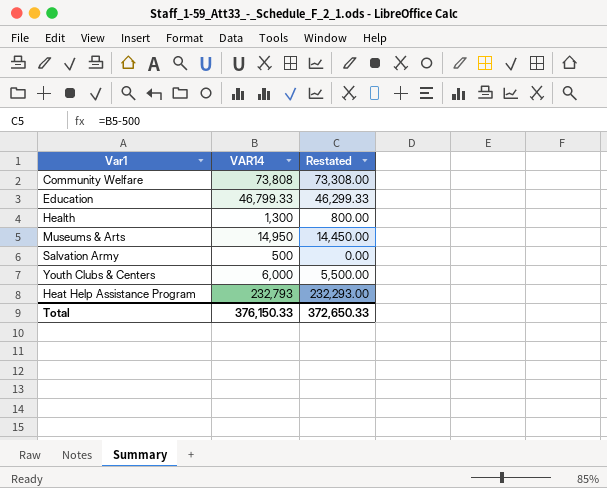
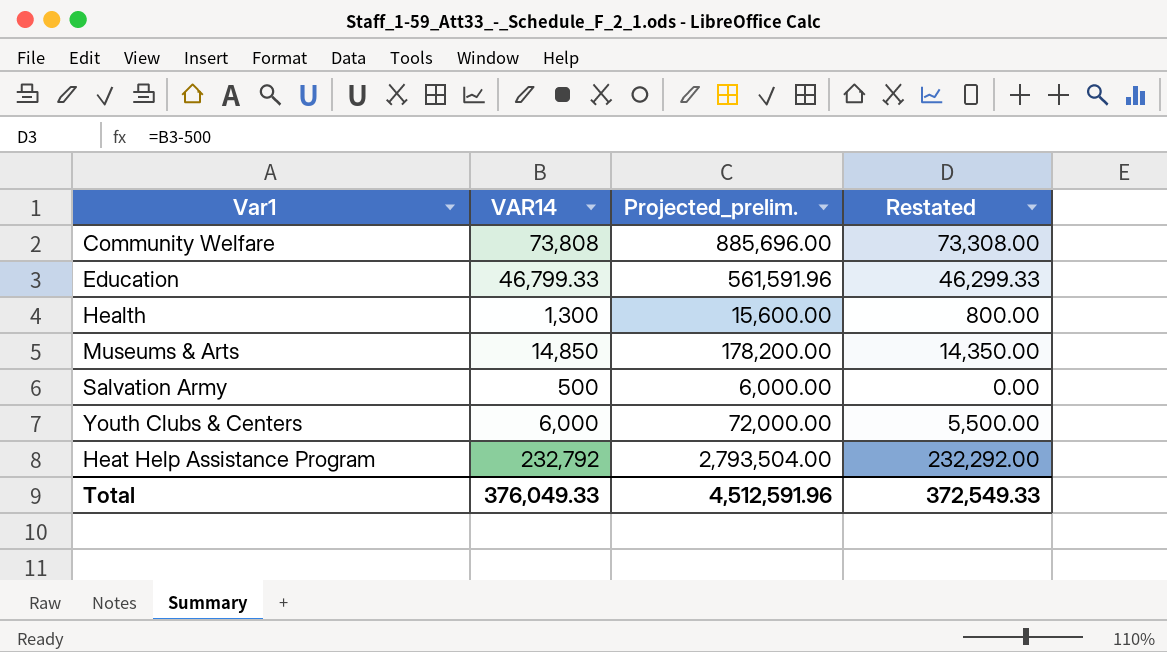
column Projected_prelim. | formula: none -> [VAR14] * 12
Museums & Arts | VAR14: 14,950 -> 14,850
Museums & Arts | Restated: 14,450.00 -> 14,350.00
Heat Help Assistance Program | VAR14: 232,793 -> 232,792
Heat Help Assistance Program | Restated: 232,293.00 -> 232,292.00
Total | VAR14: 376,150.33 -> 376,049.33
Total | Restated: 372,650.33 -> 372,549.33

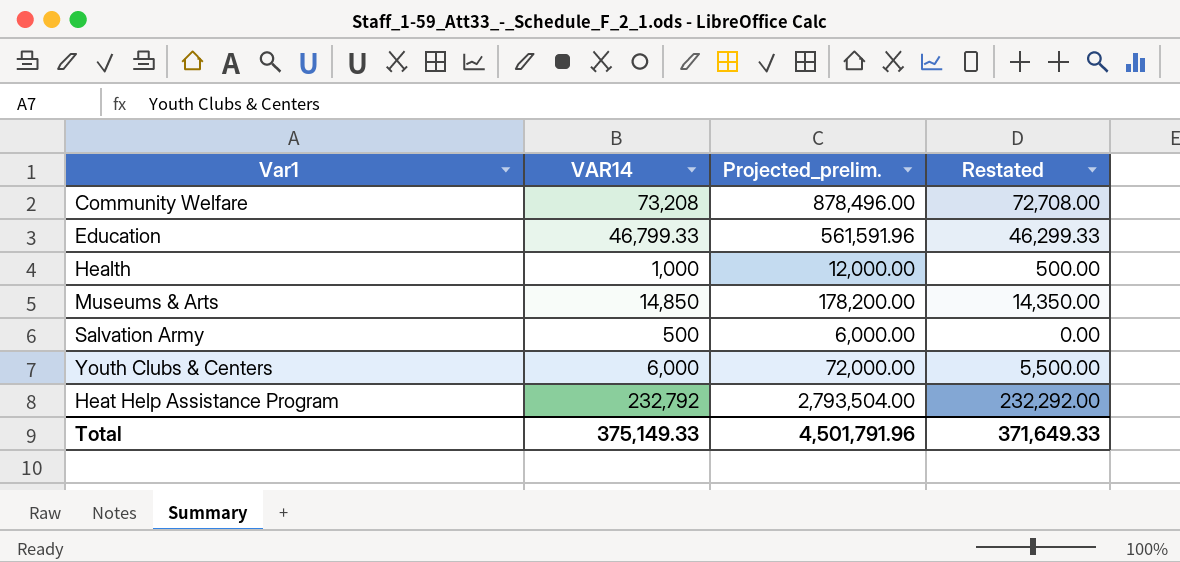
Community Welfare | VAR14: 73,808 -> 73,208
Community Welfare | Projected_prelim.: 885,696.00 -> 878,496.00
Community Welfare | Restated: 73,308.00 -> 72,708.00
Health | VAR14: 1,300 -> 1,000
Health | Projected_prelim.: 15,600.00 -> 12,000.00
Health | Restated: 800.00 -> 500.00
Total | VAR14: 376,049.33 -> 375,149.33
Total | Projected_prelim.: 4,512,591.96 -> 4,501,791.96
Total | Restated: 372,549.33 -> 371,649.33

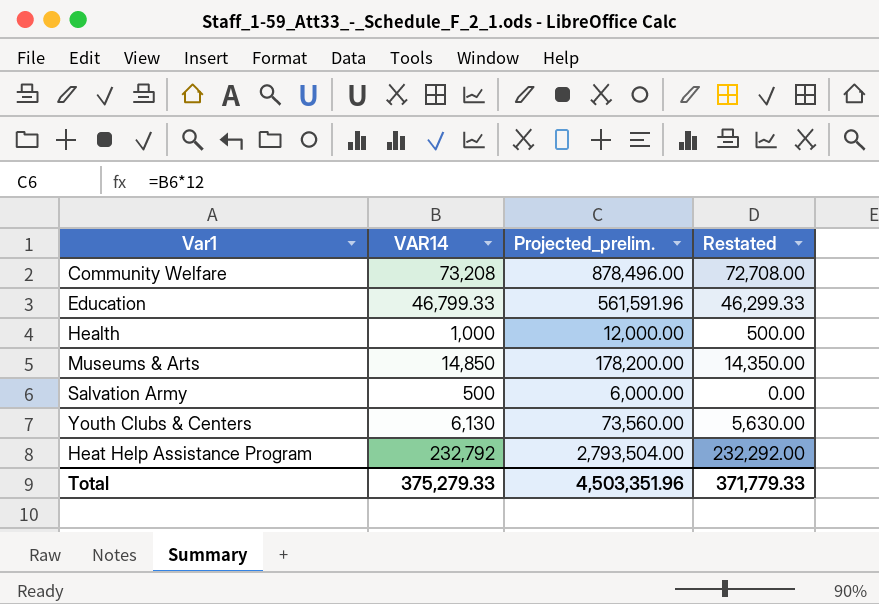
Youth Clubs & Centers | VAR14: 6,000 -> 6,130
Youth Clubs & Centers | Projected_prelim.: 72,000.00 -> 73,560.00
Youth Clubs & Centers | Restated: 5,500.00 -> 5,630.00
Total | VAR14: 375,149.33 -> 375,279.33
Total | Projected_prelim.: 4,501,791.96 -> 4,503,351.96
Total | Restated: 371,649.33 -> 371,779.33

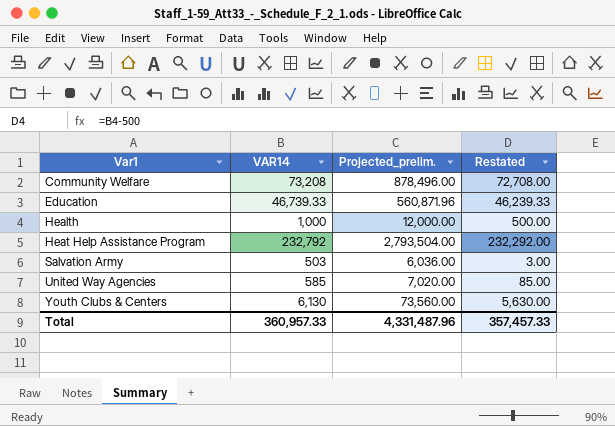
row order: none -> Var1 ascending
row Museums & Arts: 14,850 | 178,200.00 | 14,350.00 -> none
Education | VAR14: 46,799.33 -> 46,739.33
Education | Projected_prelim.: 561,591.96 -> 560,871.96
Education | Restated: 46,299.33 -> 46,239.33
Salvation Army | VAR14: 500 -> 503
Salvation Army | Projected_prelim.: 6,000.00 -> 6,036.00
Salvation Army | Restated: 0.00 -> 3.00
row United Way Agencies: none -> 585 | 7,020.00 | 85.00
Total | VAR14: 375,279.33 -> 360,957.33
Total | Projected_prelim.: 4,503,351.96 -> 4,331,487.96
Total | Restated: 371,779.33 -> 357,457.33

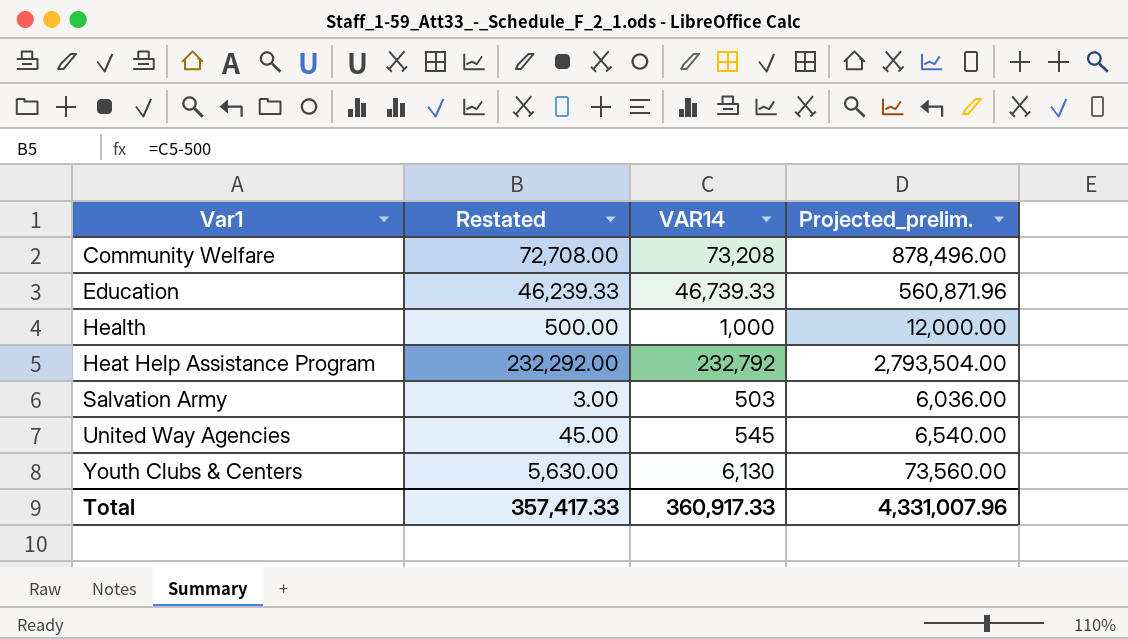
column Restated | position: 4 -> 2
United Way Agencies | Restated: 85.00 -> 45.00
United Way Agencies | VAR14: 585 -> 545
United Way Agencies | Projected_prelim.: 7,020.00 -> 6,540.00
Total | Restated: 357,457.33 -> 357,417.33
Total | VAR14: 360,957.33 -> 360,917.33
Total | Projected_prelim.: 4,331,487.96 -> 4,331,007.96

